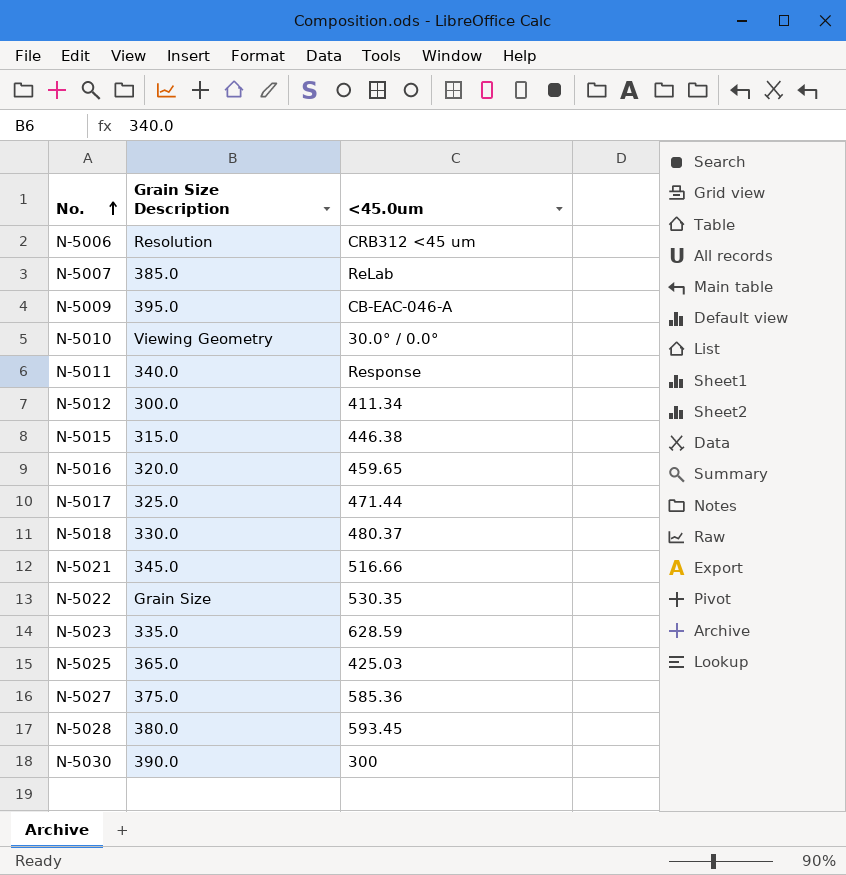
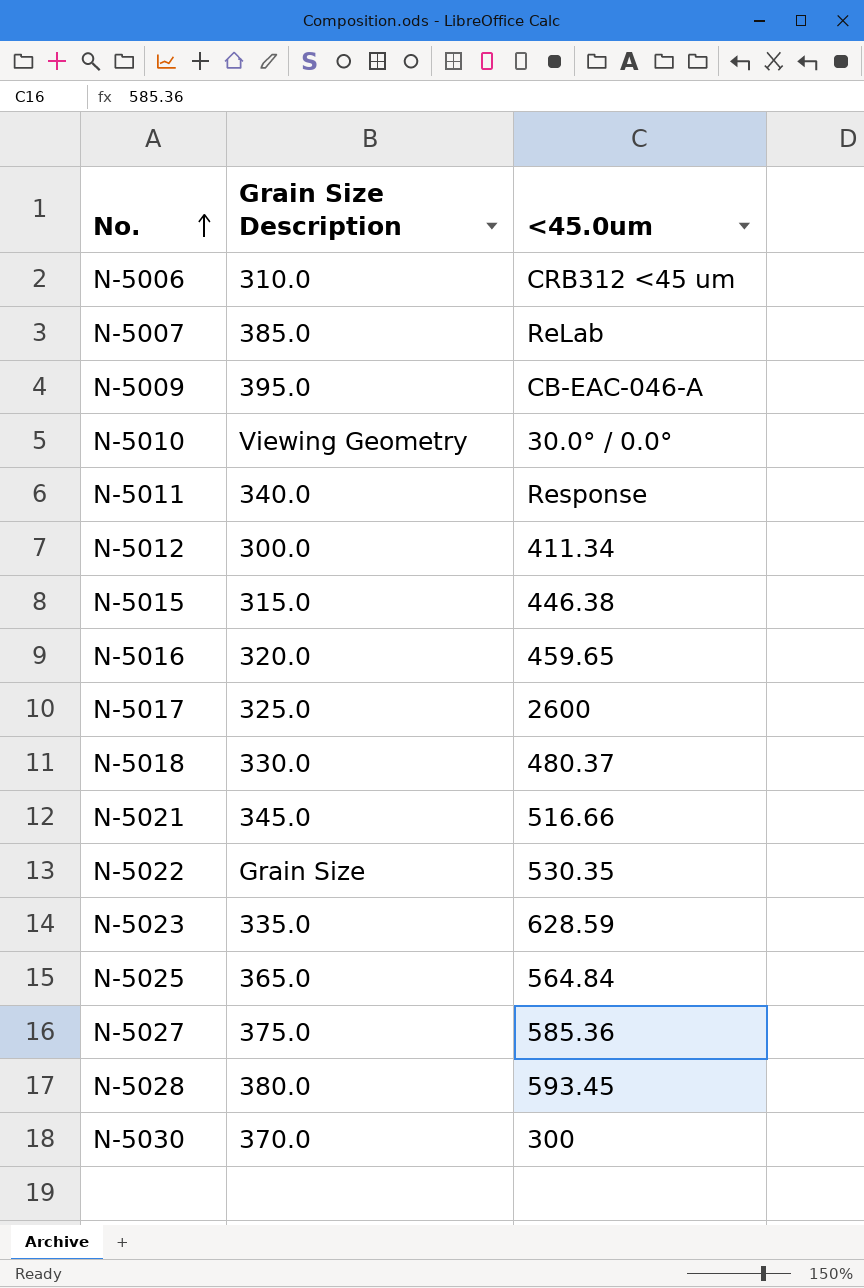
N-5006 | Grain Size Description: Resolution -> 310.0
N-5017 | <45.0um: 471.44 -> 2600
N-5025 | <45.0um: 425.03 -> 564.84
N-5030 | Grain Size Description: 390.0 -> 370.0

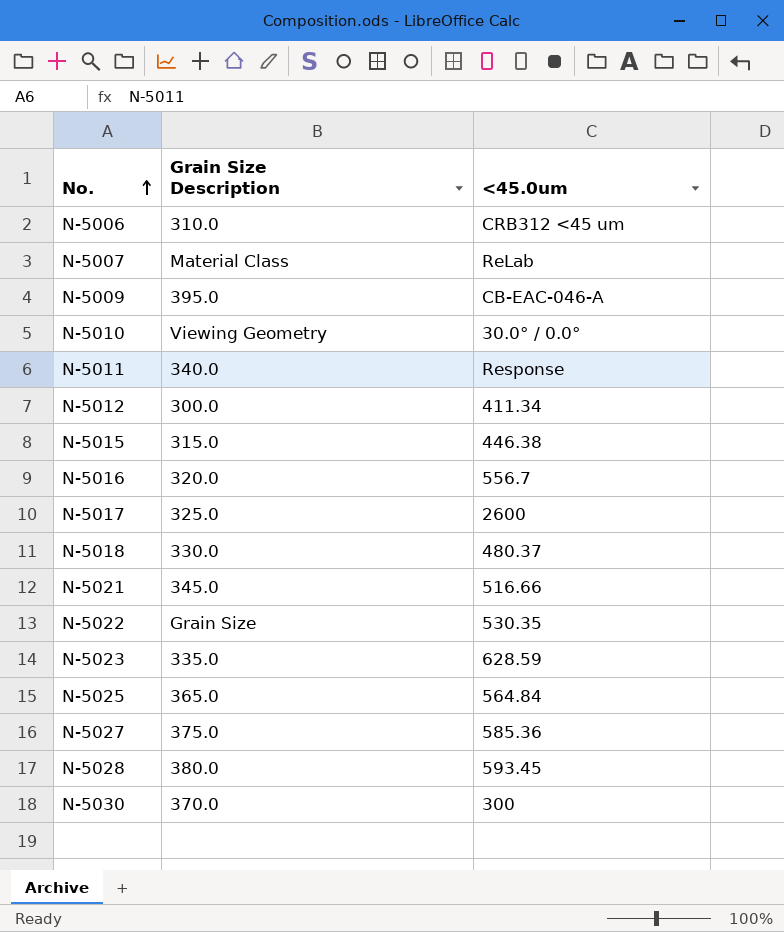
N-5007 | Grain Size Description: 385.0 -> Material Class
N-5016 | <45.0um: 459.65 -> 556.7

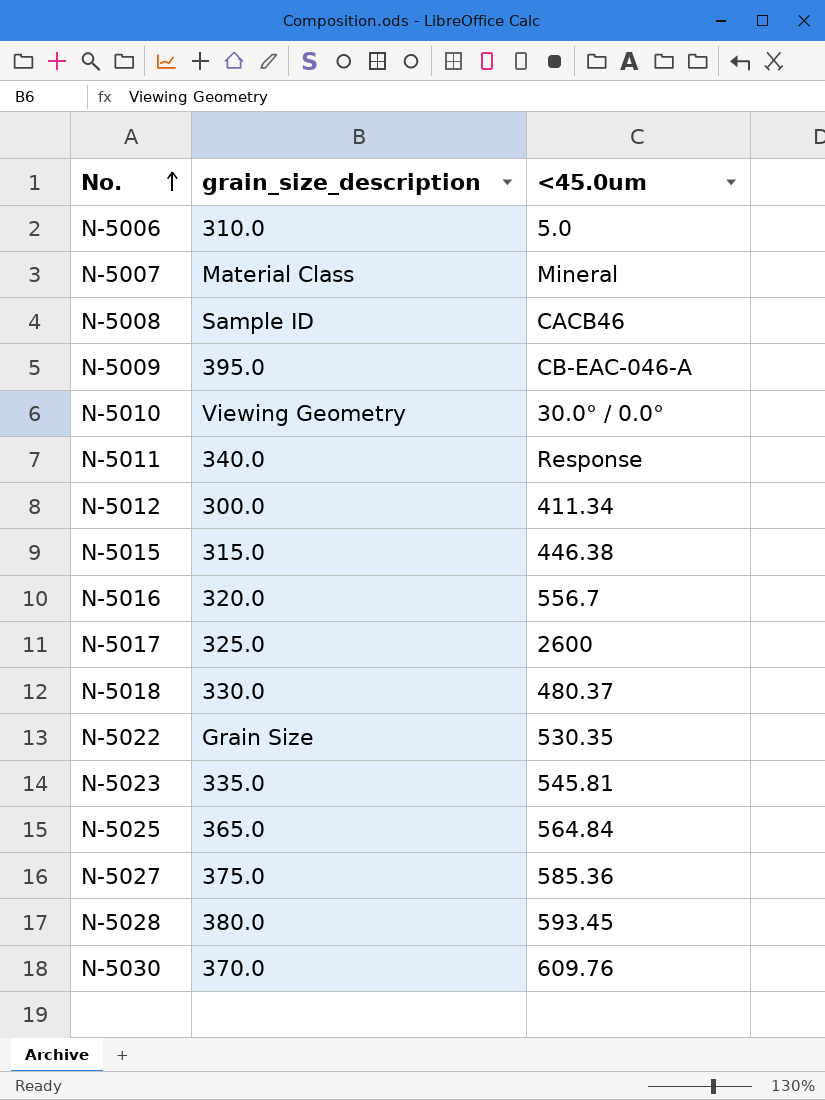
column name: Grain Size Description -> grain_size_description
row N-5021: 345.0 | 516.66 -> none
N-5006 | <45.0um: CRB312 <45 um -> 5.0
N-5007 | <45.0um: ReLab -> Mineral
row N-5008: none -> Sample ID | CACB46
N-5023 | <45.0um: 628.59 -> 545.81
N-5030 | <45.0um: 300 -> 609.76

